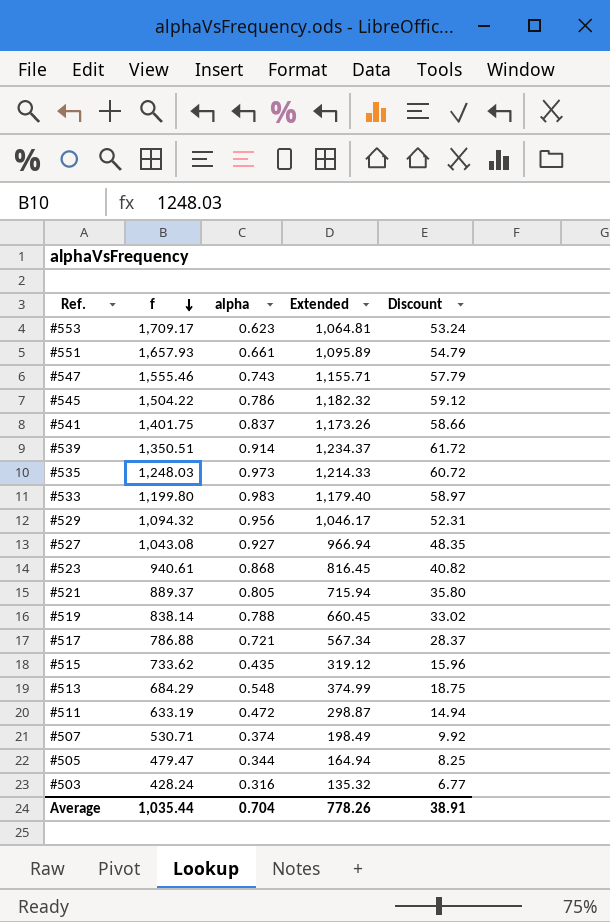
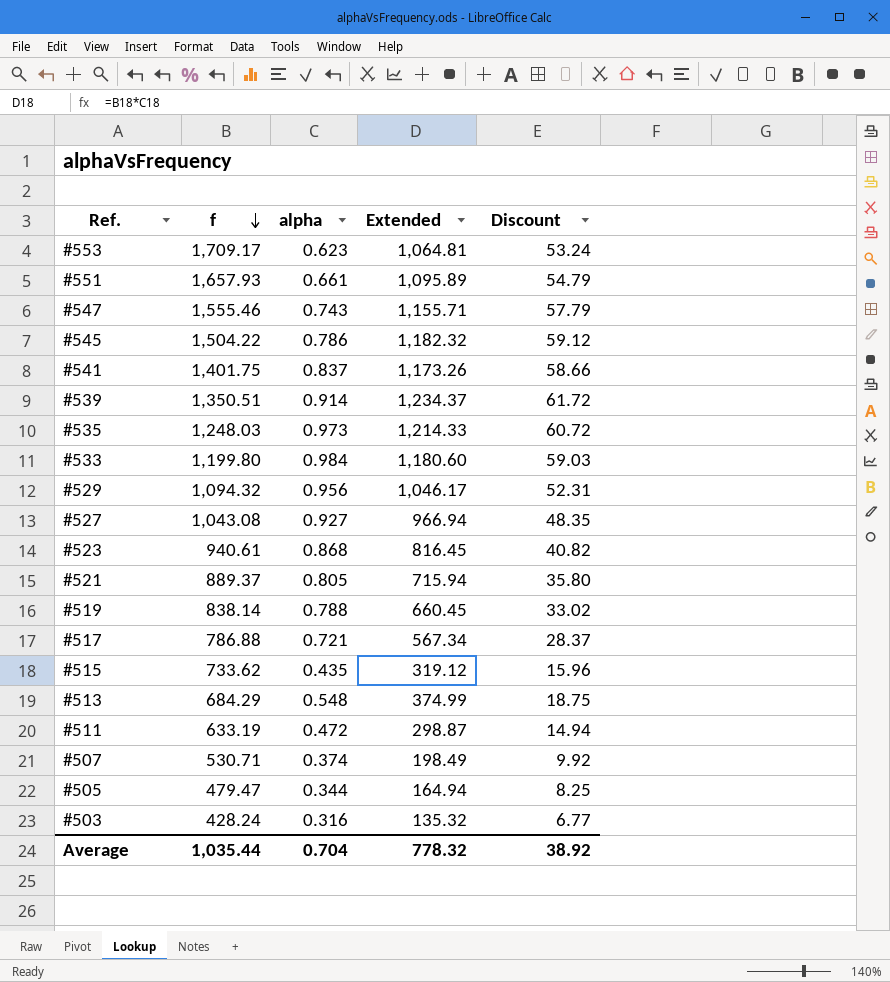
#533 | alpha: 0.983 -> 0.984
#533 | Extended: 1,179.40 -> 1,180.60
#533 | Discount: 58.97 -> 59.03
Average | Extended: 778.26 -> 778.32
Average | Discount: 38.91 -> 38.92

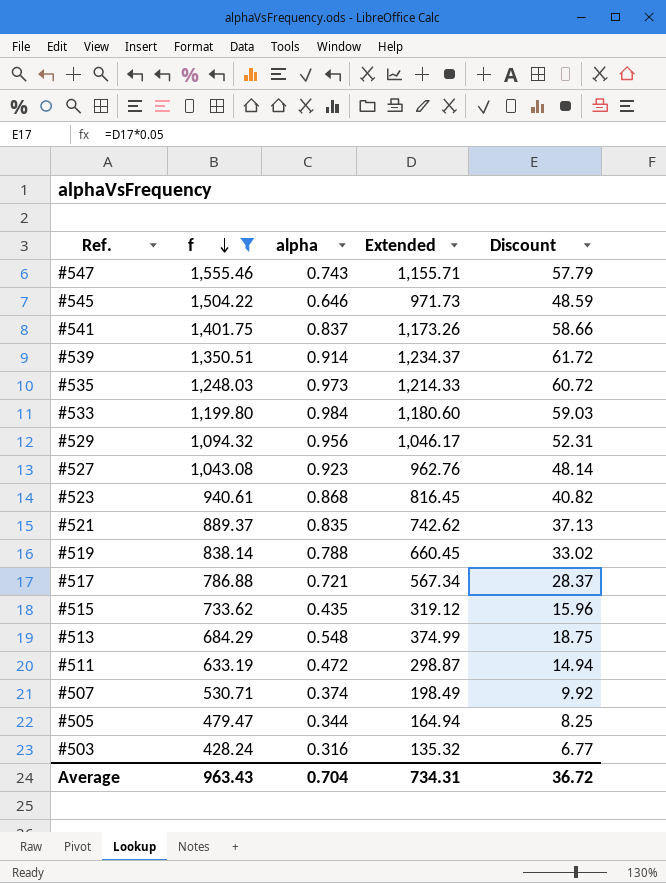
filter: none -> f <= 1,555.46
#545 | alpha: 0.786 -> 0.646
#545 | Extended: 1,182.32 -> 971.73
#545 | Discount: 59.12 -> 48.59
#527 | alpha: 0.927 -> 0.923
#527 | Extended: 966.94 -> 962.76
#527 | Discount: 48.35 -> 48.14
#521 | alpha: 0.805 -> 0.835
#521 | Extended: 715.94 -> 742.62
#521 | Discount: 35.80 -> 37.13
Average | f: 1,035.44 -> 963.43
Average | Extended: 778.32 -> 734.31
Average | Discount: 38.92 -> 36.72

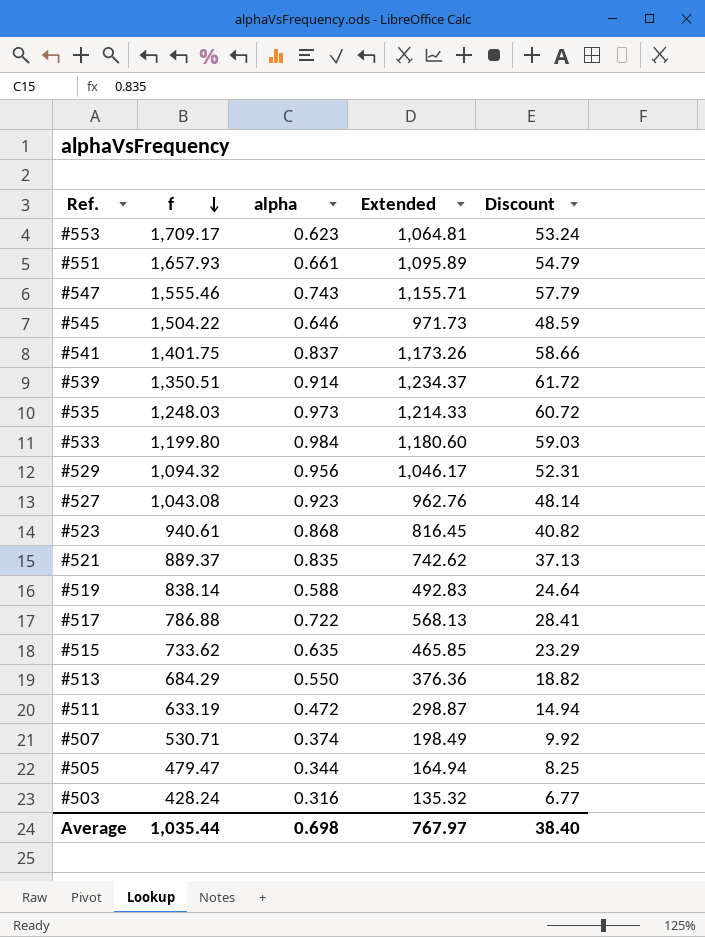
filter: f <= 1,555.46 -> none
#519 | alpha: 0.788 -> 0.588
#519 | Extended: 660.45 -> 492.83
#519 | Discount: 33.02 -> 24.64
#517 | alpha: 0.721 -> 0.722
#517 | Extended: 567.34 -> 568.13
#517 | Discount: 28.37 -> 28.41
#515 | alpha: 0.435 -> 0.635
#515 | Extended: 319.12 -> 465.85
#515 | Discount: 15.96 -> 23.29
#513 | alpha: 0.548 -> 0.550
#513 | Extended: 374.99 -> 376.36
#513 | Discount: 18.75 -> 18.82
Average | f: 963.43 -> 1,035.44
Average | alpha: 0.704 -> 0.698
Average | Extended: 734.31 -> 767.97
Average | Discount: 36.72 -> 38.40

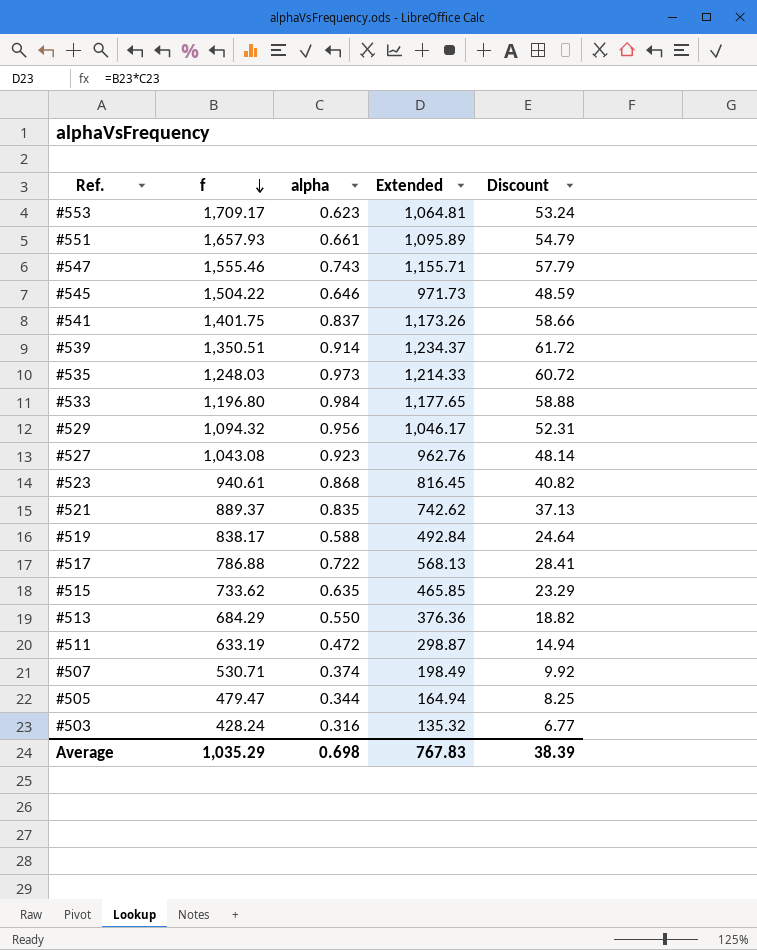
#533 | f: 1,199.80 -> 1,196.80
#533 | Extended: 1,180.60 -> 1,177.65
#533 | Discount: 59.03 -> 58.88
#519 | f: 838.14 -> 838.17
#519 | Extended: 492.83 -> 492.84
Average | f: 1,035.44 -> 1,035.29
Average | Extended: 767.97 -> 767.83
Average | Discount: 38.40 -> 38.39

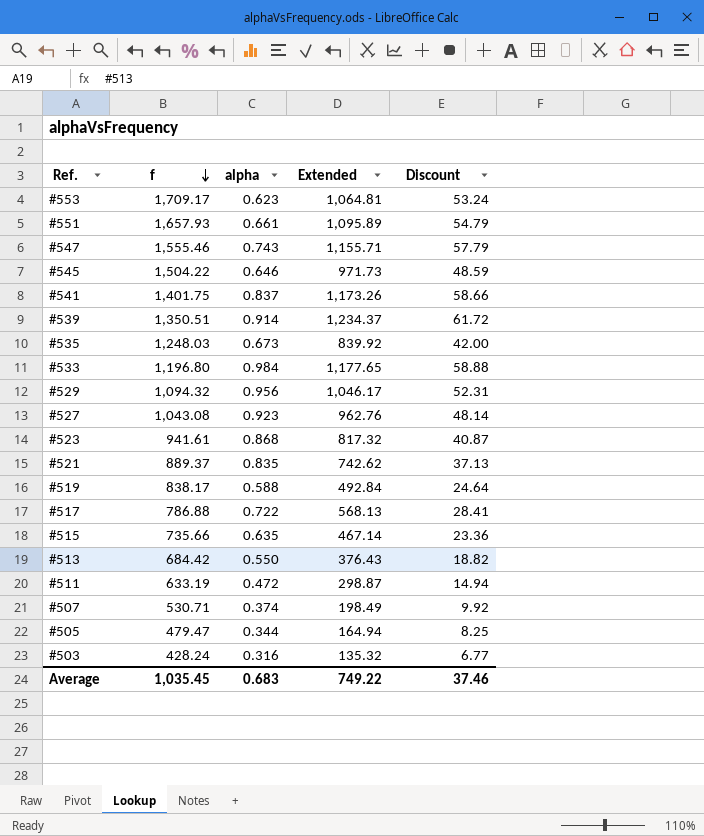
#535 | alpha: 0.973 -> 0.673
#535 | Extended: 1,214.33 -> 839.92
#535 | Discount: 60.72 -> 42.00
#523 | f: 940.61 -> 941.61
#523 | Extended: 816.45 -> 817.32
#523 | Discount: 40.82 -> 40.87
#515 | f: 733.62 -> 735.66
#515 | Extended: 465.85 -> 467.14
#515 | Discount: 23.29 -> 23.36
#513 | f: 684.29 -> 684.42
#513 | Extended: 376.36 -> 376.43
Average | f: 1,035.29 -> 1,035.45
Average | alpha: 0.698 -> 0.683
Average | Extended: 767.83 -> 749.22
Average | Discount: 38.39 -> 37.46

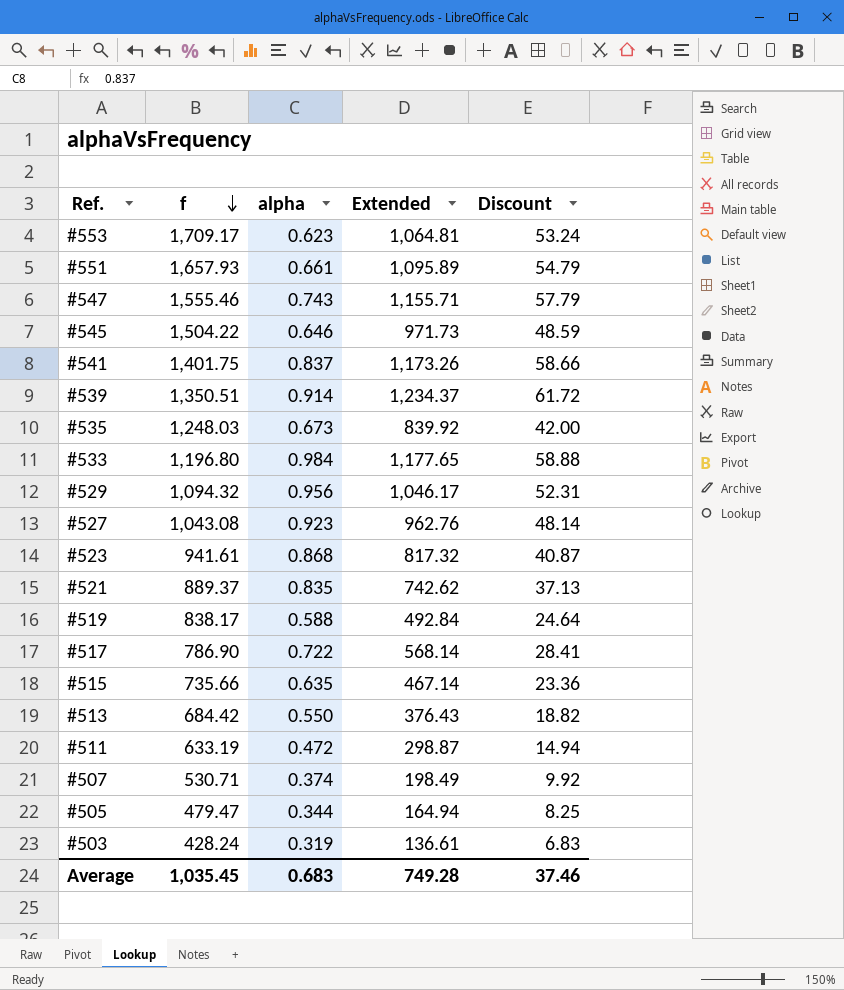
#517 | f: 786.88 -> 786.90
#517 | Extended: 568.13 -> 568.14
#503 | alpha: 0.316 -> 0.319
#503 | Extended: 135.32 -> 136.61
#503 | Discount: 6.77 -> 6.83
Average | Extended: 749.22 -> 749.28

